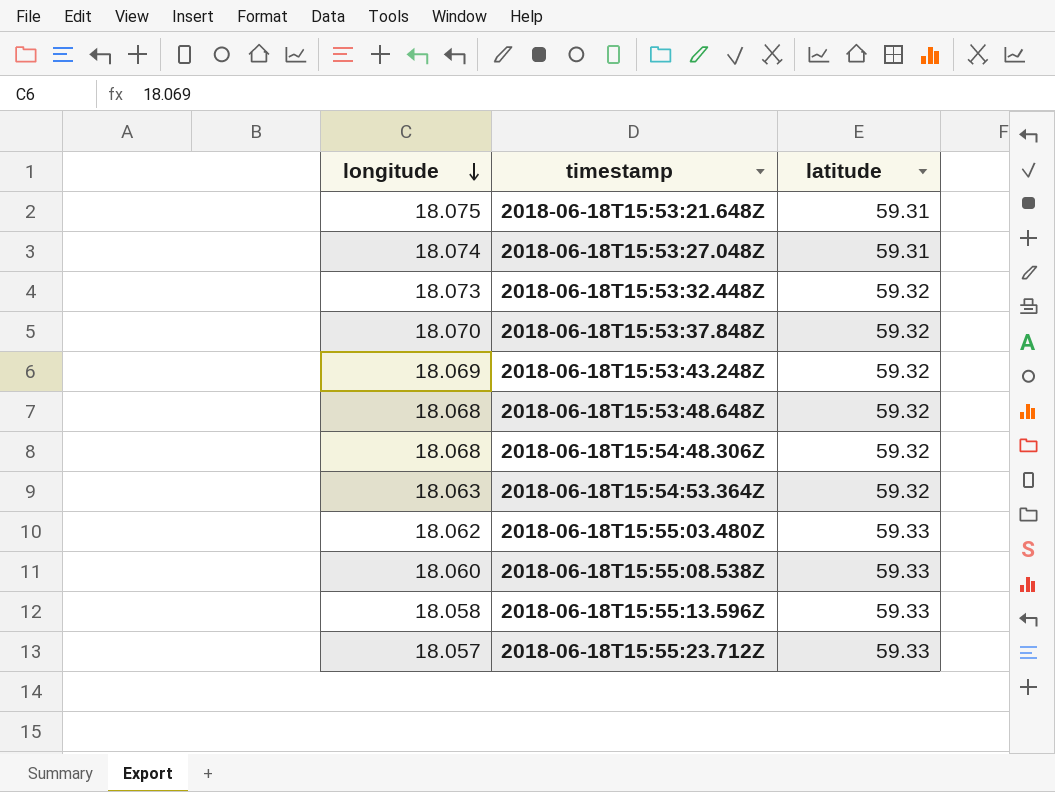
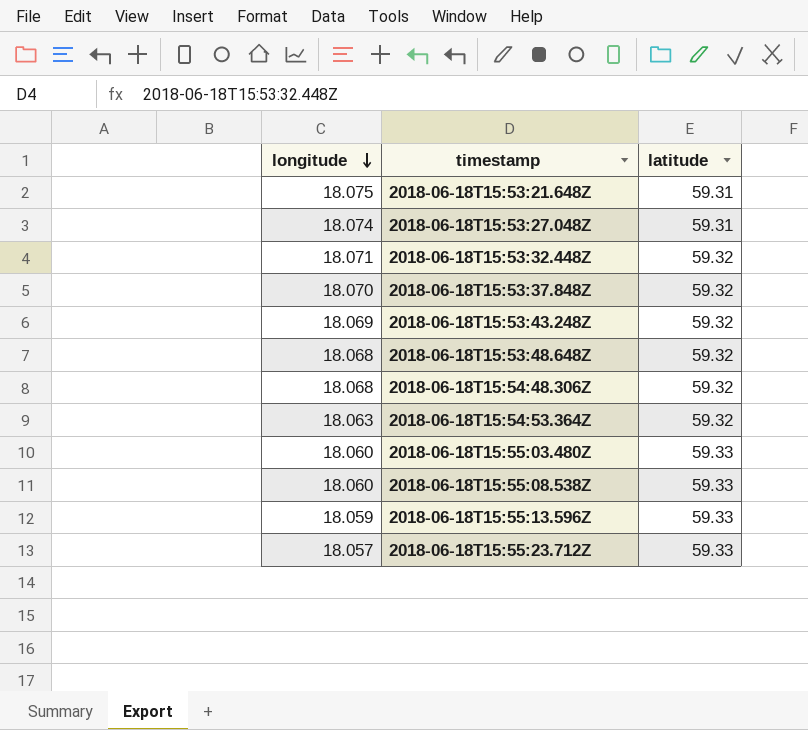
2018-06-18T15:53:32.448Z | longitude: 18.073 -> 18.071
2018-06-18T15:55:03.480Z | longitude: 18.062 -> 18.060
2018-06-18T15:55:13.596Z | longitude: 18.058 -> 18.059

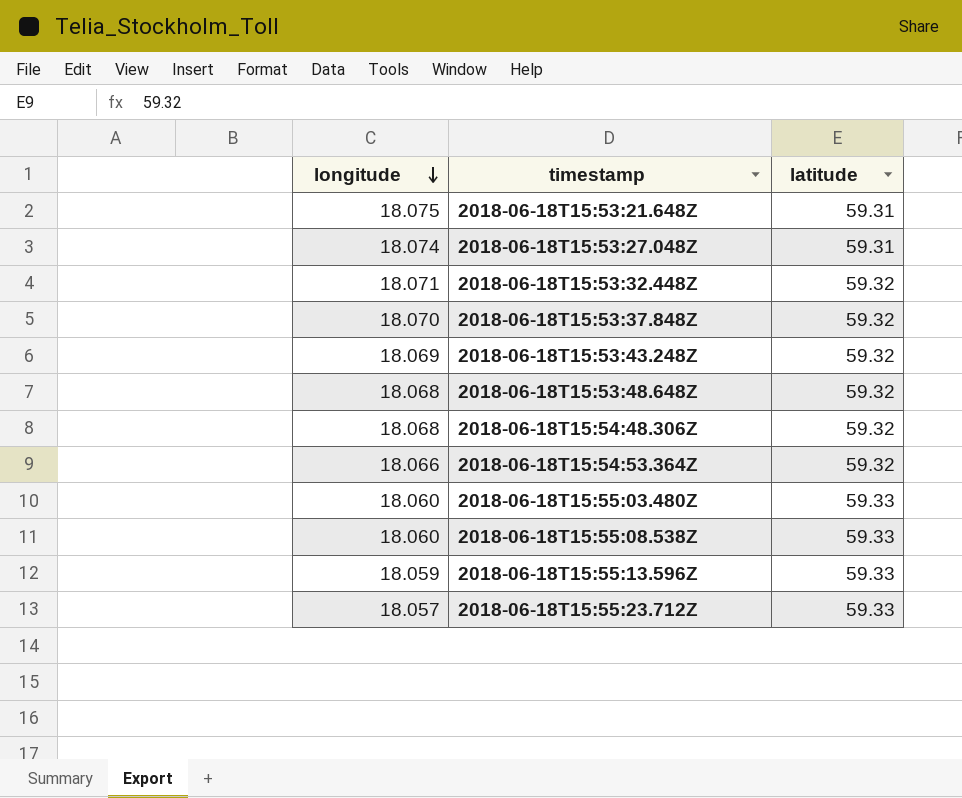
2018-06-18T15:54:53.364Z | longitude: 18.063 -> 18.066

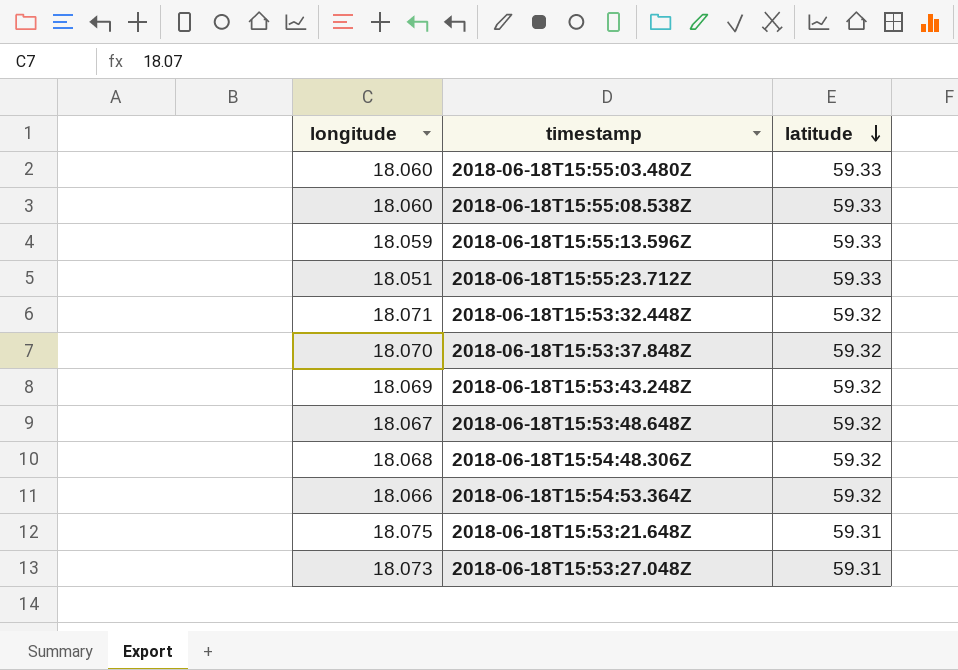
row order: longitude descending -> latitude descending
2018-06-18T15:55:23.712Z | longitude: 18.057 -> 18.051
2018-06-18T15:53:48.648Z | longitude: 18.068 -> 18.067
2018-06-18T15:53:27.048Z | longitude: 18.074 -> 18.073

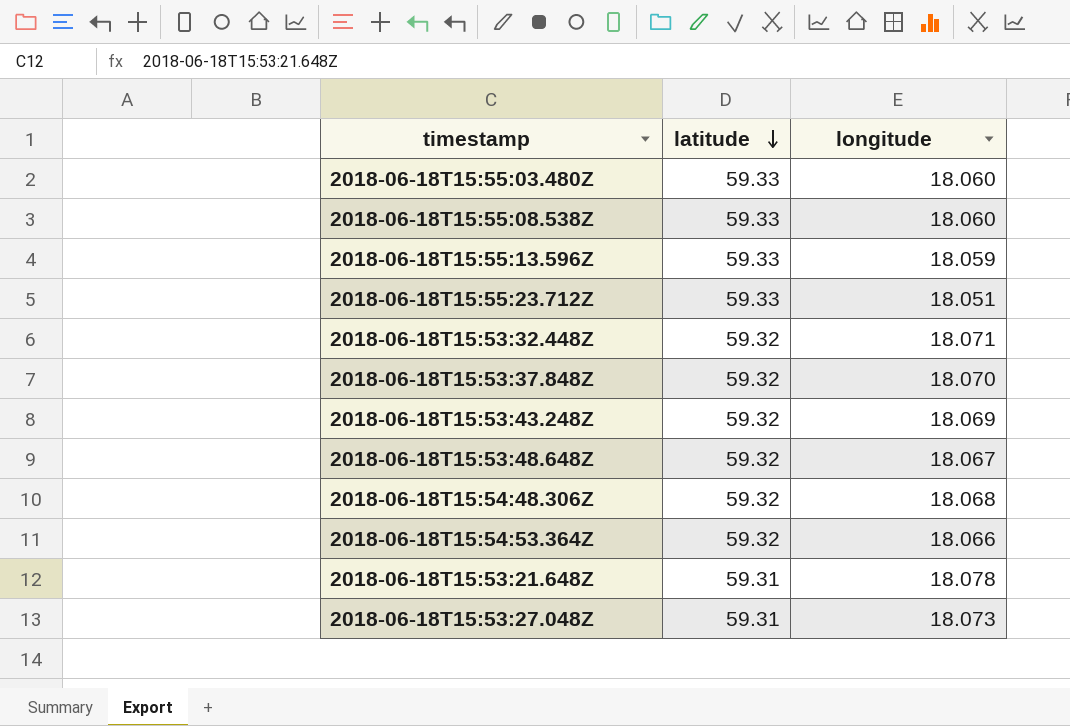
column longitude | position: 1 -> 3
2018-06-18T15:53:21.648Z | longitude: 18.075 -> 18.078

